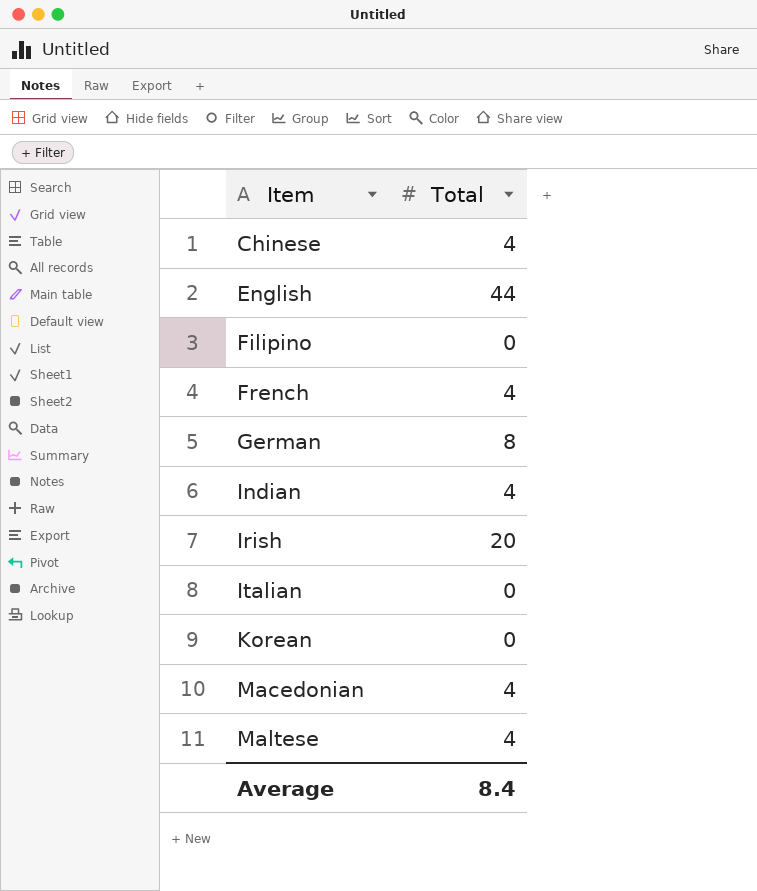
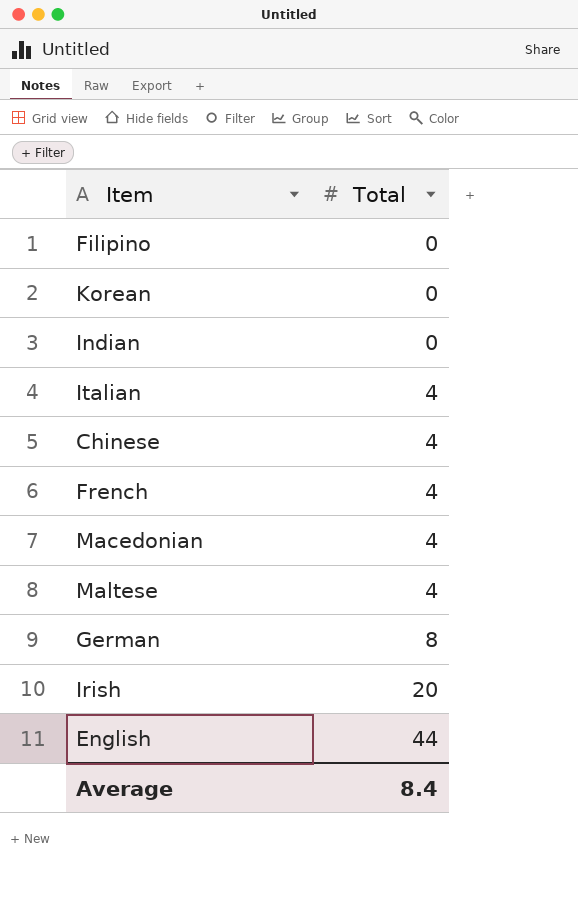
row order: Item ascending -> Total ascending
Indian | Total: 4 -> 0
Italian | Total: 0 -> 4

